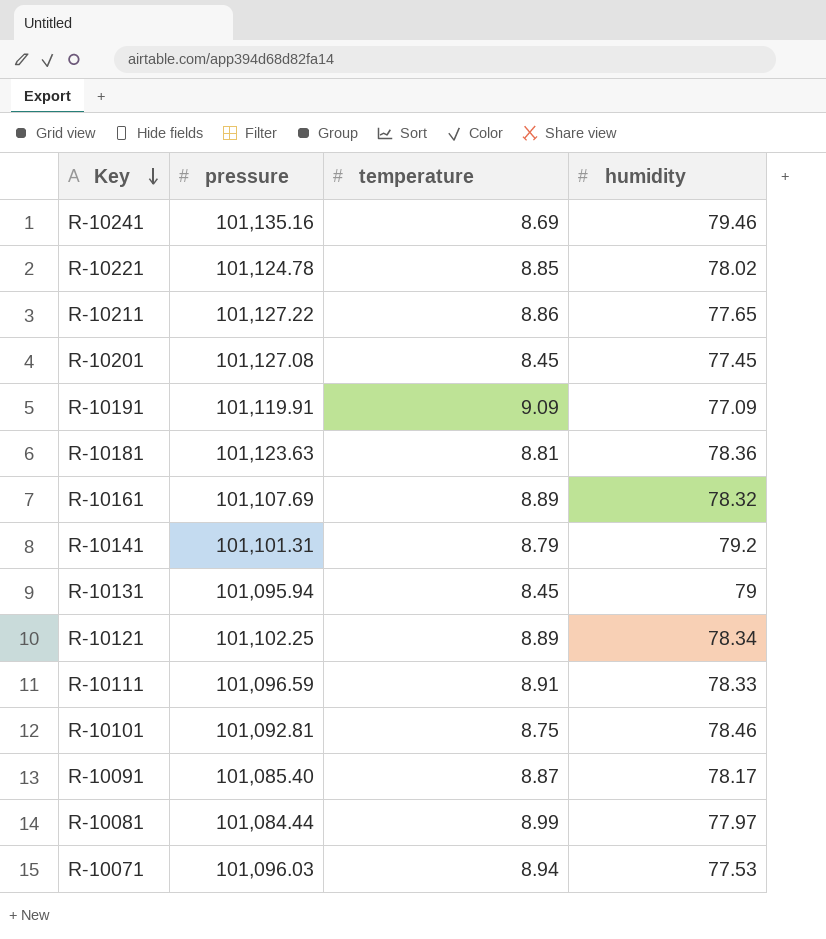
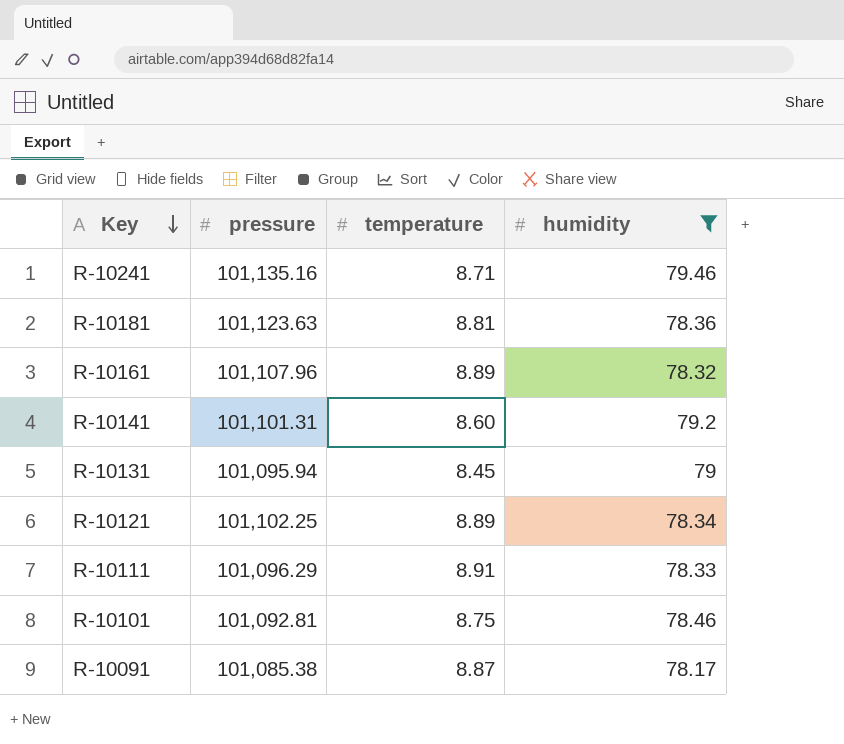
filter: none -> humidity >= 78.17
R-10241 | temperature: 8.69 -> 8.71
R-10161 | pressure: 101,107.69 -> 101,107.96
R-10141 | temperature: 8.79 -> 8.60
R-10111 | pressure: 101,096.59 -> 101,096.29
R-10091 | pressure: 101,085.40 -> 101,085.38

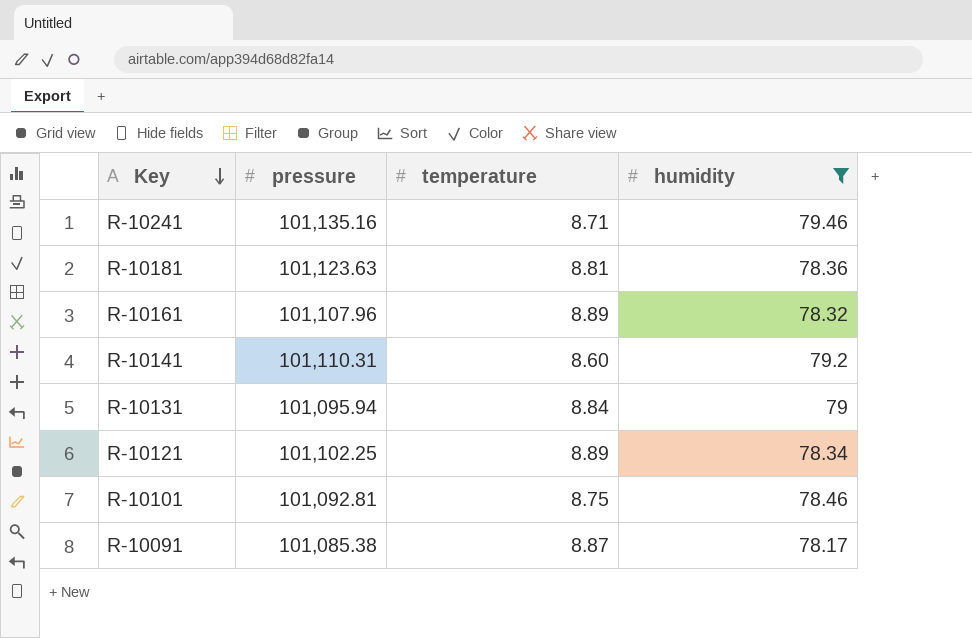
row R-10111: 101,096.29 | 8.91 | 78.33 -> none
R-10141 | pressure: 101,101.31 -> 101,110.31
R-10131 | temperature: 8.45 -> 8.84

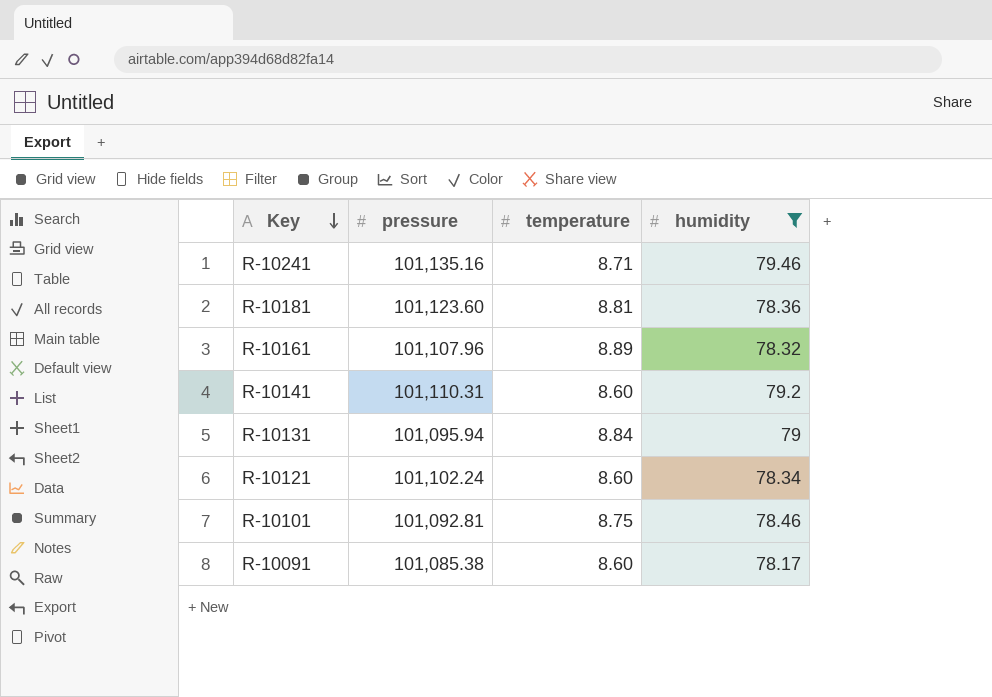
R-10181 | pressure: 101,123.63 -> 101,123.60
R-10121 | pressure: 101,102.25 -> 101,102.24
R-10121 | temperature: 8.89 -> 8.60
R-10091 | temperature: 8.87 -> 8.60

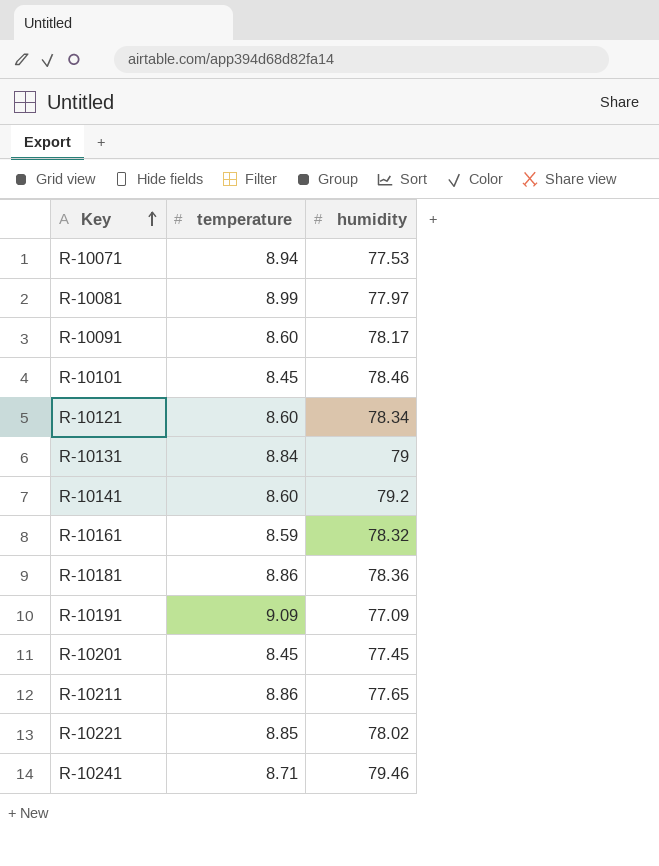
filter: humidity >= 78.17 -> none
row order: Key descending -> Key ascending
column pressure | position: 2 -> none
R-10101 | temperature: 8.75 -> 8.45
R-10161 | temperature: 8.89 -> 8.59
R-10181 | temperature: 8.81 -> 8.86

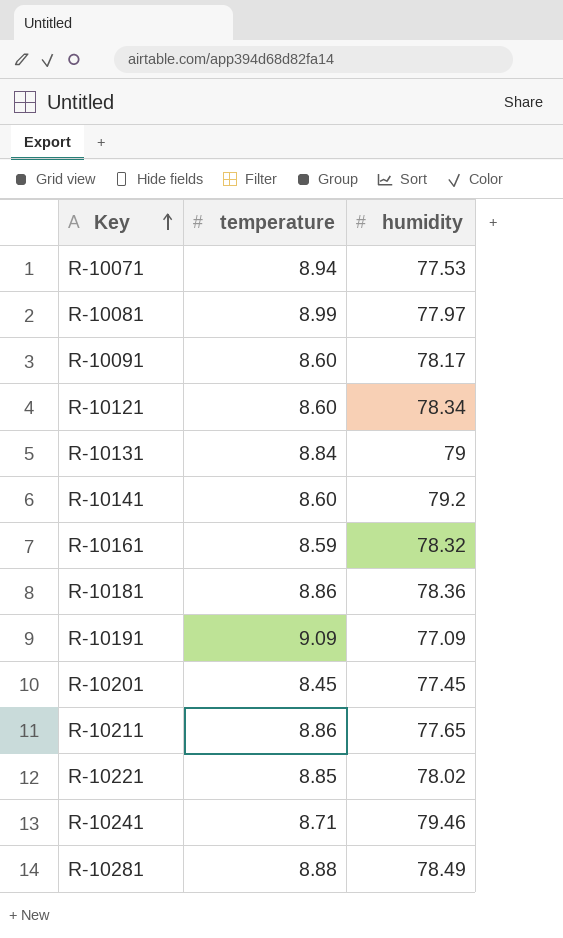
row R-10101: 8.45 | 78.46 -> none
row R-10281: none -> 8.88 | 78.49

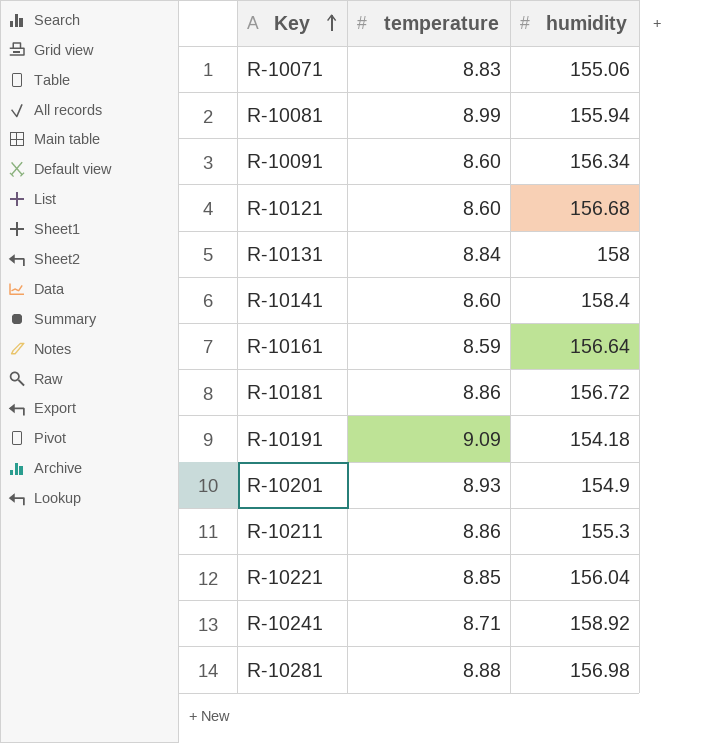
R-10071 | temperature: 8.94 -> 8.83
R-10071 | humidity: 77.53 -> 155.06
R-10081 | humidity: 77.97 -> 155.94
R-10091 | humidity: 78.17 -> 156.34
R-10121 | humidity: 78.34 -> 156.68
R-10131 | humidity: 79 -> 158
R-10141 | humidity: 79.2 -> 158.4
R-10161 | humidity: 78.32 -> 156.64
R-10181 | humidity: 78.36 -> 156.72
R-10191 | humidity: 77.09 -> 154.18
R-10201 | temperature: 8.45 -> 8.93
R-10201 | humidity: 77.45 -> 154.9
R-10211 | humidity: 77.65 -> 155.3
R-10221 | humidity: 78.02 -> 156.04
R-10241 | humidity: 79.46 -> 158.92
R-10281 | humidity: 78.49 -> 156.98

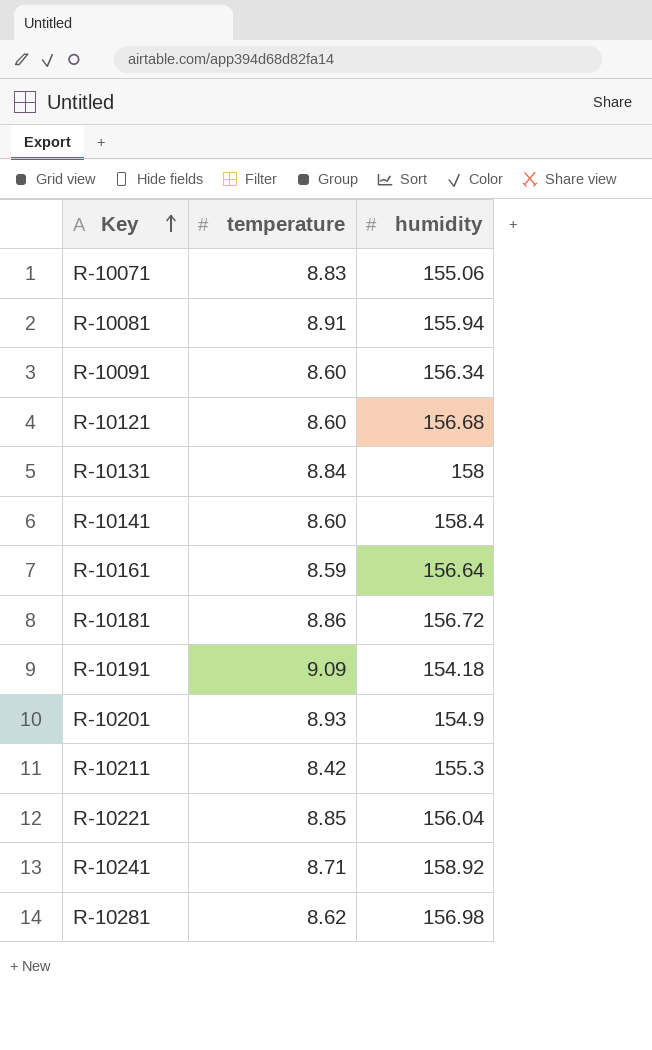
R-10081 | temperature: 8.99 -> 8.91
R-10211 | temperature: 8.86 -> 8.42
R-10281 | temperature: 8.88 -> 8.62

